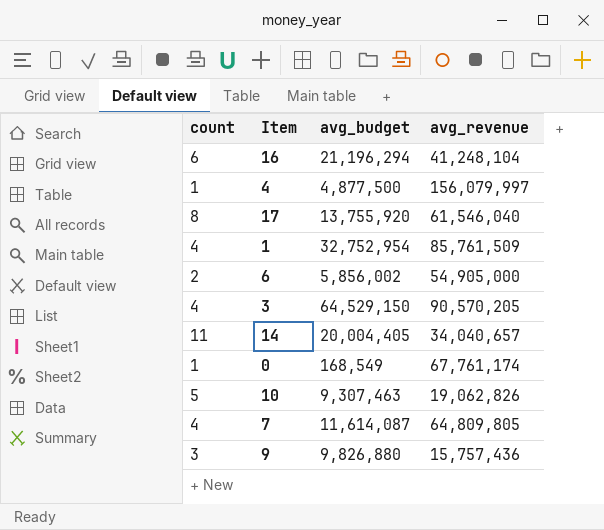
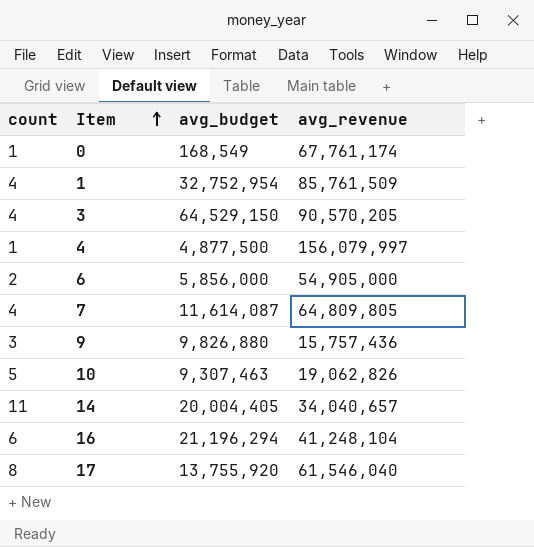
row order: none -> Item ascending
6 | avg_budget: 5,856,002 -> 5,856,000

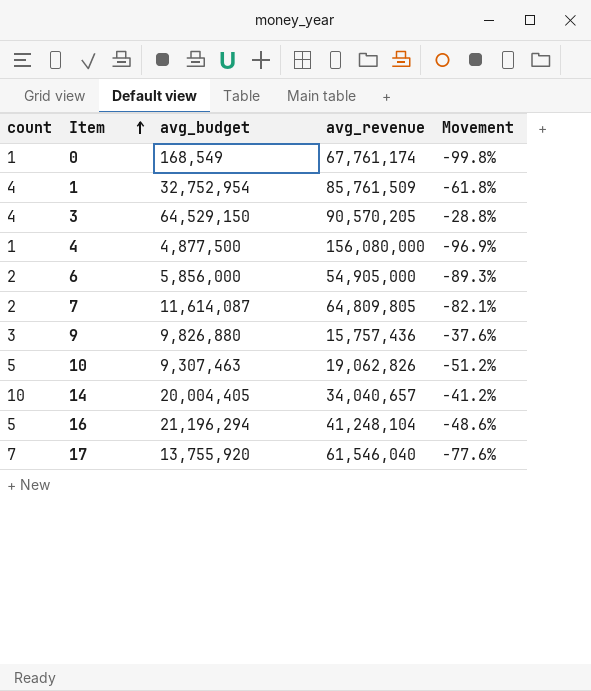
column Movement | formula: none -> ([avg_budget] - [avg_revenue]) / [avg_revenue]
4 | avg_revenue: 156,079,997 -> 156,080,000
7 | count: 4 -> 2
14 | count: 11 -> 10
16 | count: 6 -> 5
17 | count: 8 -> 7

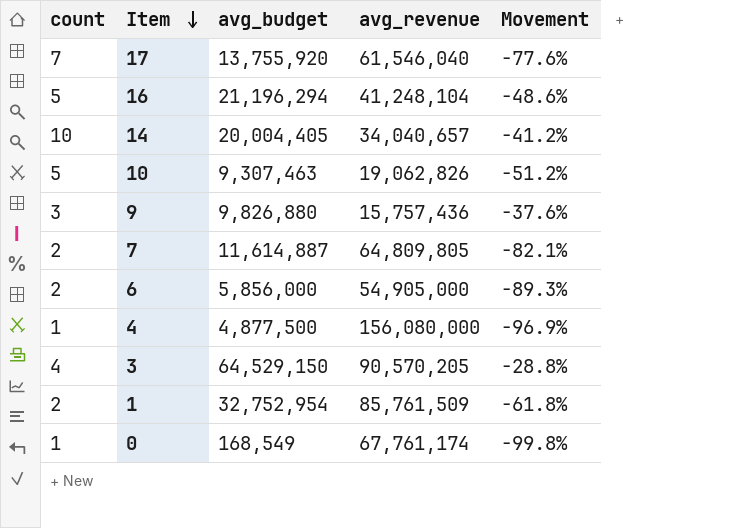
row order: Item ascending -> Item descending
7 | avg_budget: 11,614,087 -> 11,614,887
1 | count: 4 -> 2

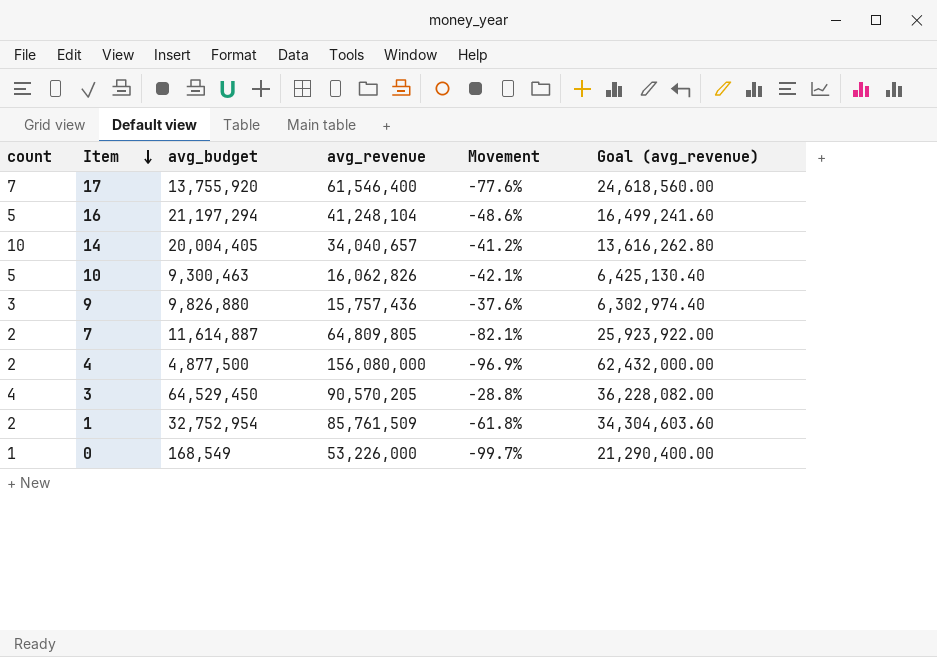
column Goal (avg_revenue) | formula: none -> [avg_revenue] * 0.4
row 6: 2 | 5,856,000 | 54,905,000 | -89.3% -> none
17 | avg_revenue: 61,546,040 -> 61,546,400
16 | avg_budget: 21,196,294 -> 21,197,294
10 | avg_budget: 9,307,463 -> 9,300,463
10 | avg_revenue: 19,062,826 -> 16,062,826
10 | Movement: -51.2% -> -42.1%
4 | count: 1 -> 2
3 | avg_budget: 64,529,150 -> 64,529,450
0 | avg_revenue: 67,761,174 -> 53,226,000
0 | Movement: -99.8% -> -99.7%

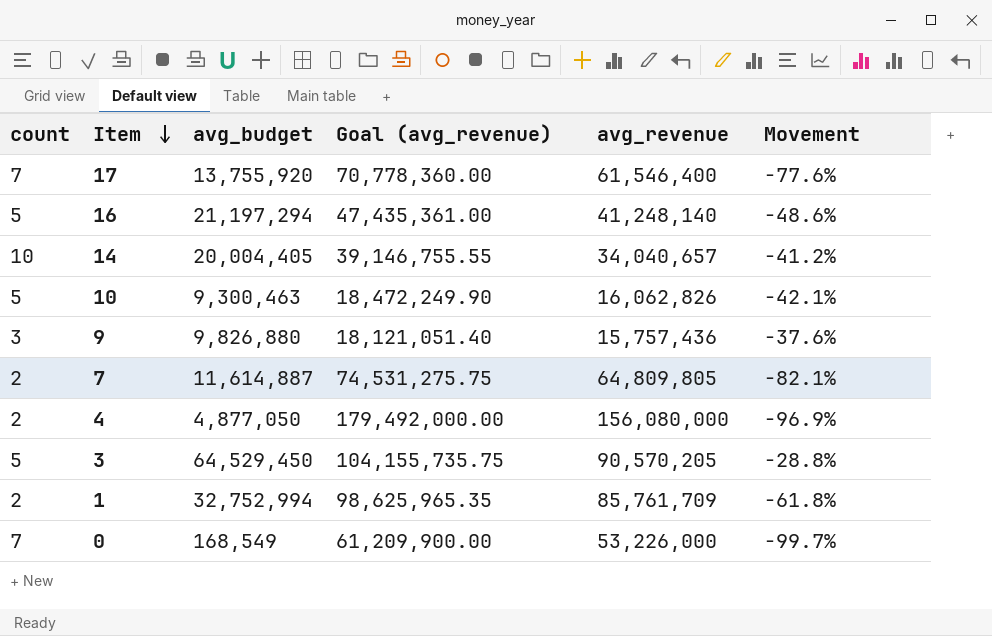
column Goal (avg_revenue) | formula: [avg_revenue] * 0.4 -> [avg_revenue] * 1.15
column Goal (avg_revenue) | position: 6 -> 4
16 | avg_revenue: 41,248,104 -> 41,248,140
4 | avg_budget: 4,877,500 -> 4,877,050
3 | count: 4 -> 5
1 | avg_budget: 32,752,954 -> 32,752,994
1 | avg_revenue: 85,761,509 -> 85,761,709
0 | count: 1 -> 7

